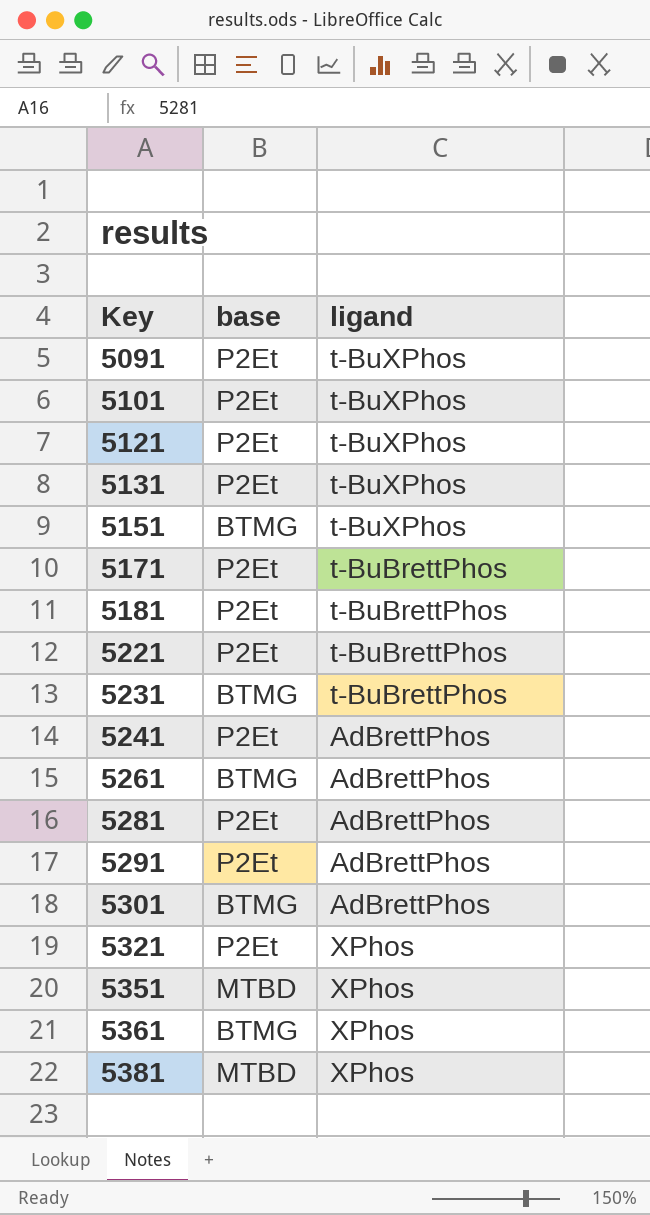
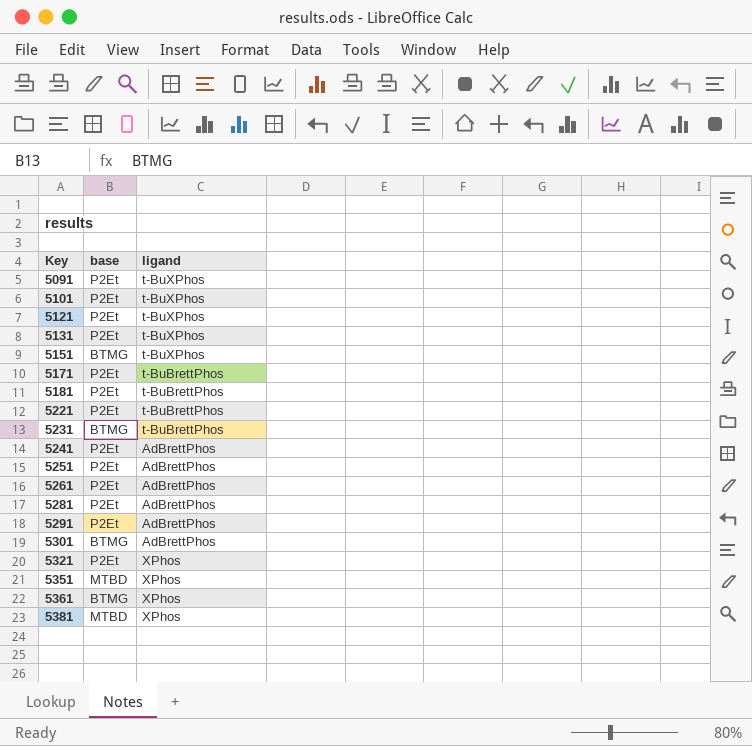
row 5251: none -> P2Et | AdBrettPhos
5261 | base: BTMG -> P2Et

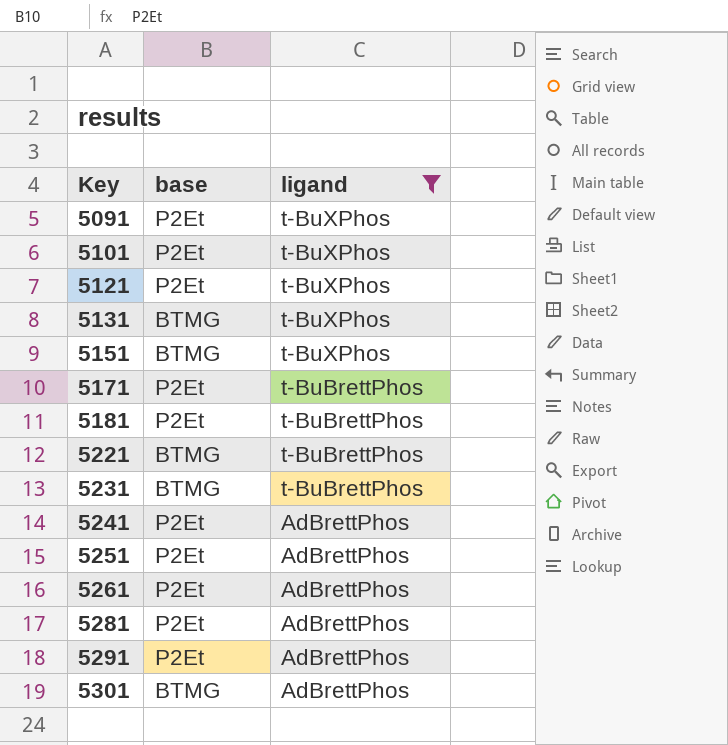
filter: none -> ligand != XPhos
5131 | base: P2Et -> BTMG
5221 | base: P2Et -> BTMG

